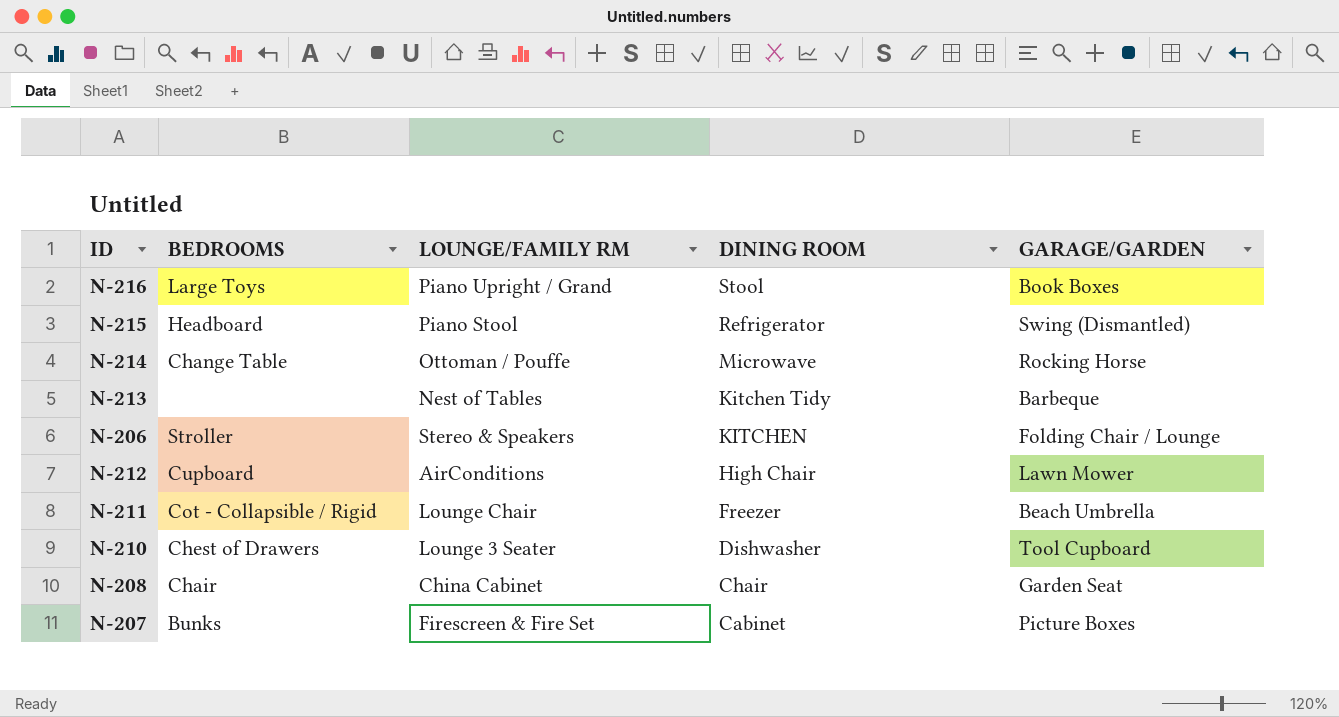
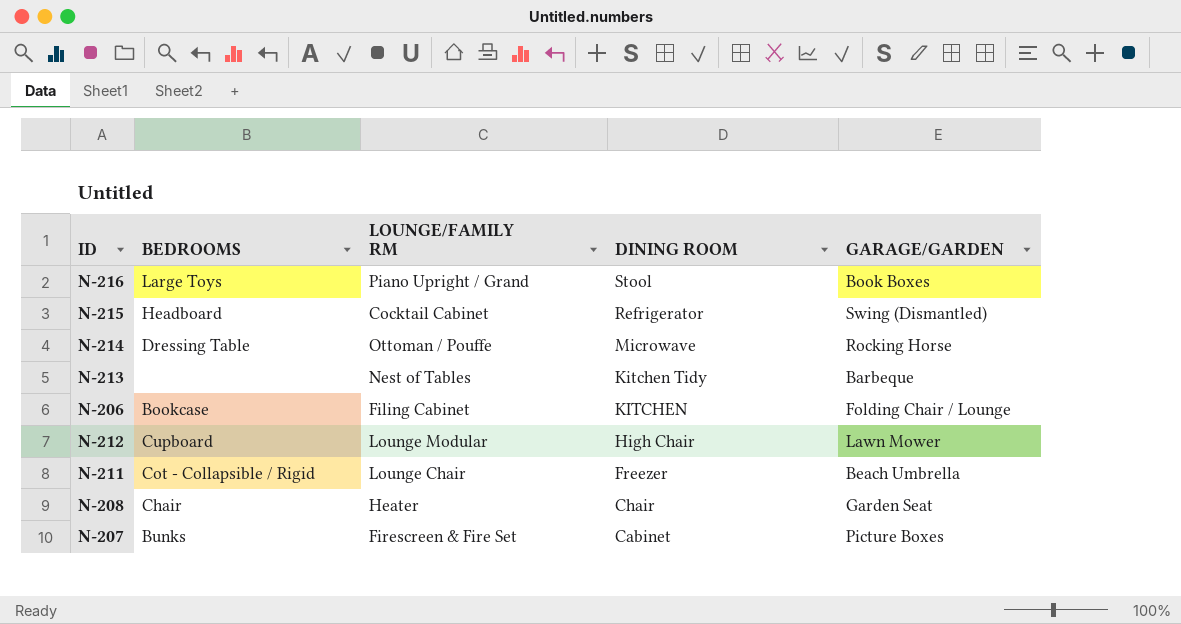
row N-210: Chest of Drawers | Lounge 3 Seater | Dishwasher | Tool Cupboard -> none
N-215 | LOUNGE/FAMILY RM: Piano Stool -> Cocktail Cabinet
N-214 | BEDROOMS: Change Table -> Dressing Table
N-206 | BEDROOMS: Stroller -> Bookcase
N-206 | LOUNGE/FAMILY RM: Stereo & Speakers -> Filing Cabinet
N-212 | LOUNGE/FAMILY RM: AirConditions -> Lounge Modular
N-208 | LOUNGE/FAMILY RM: China Cabinet -> Heater

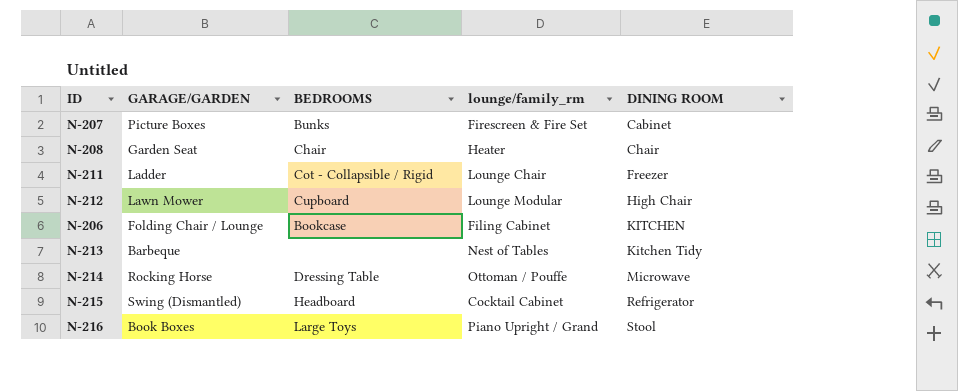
row order: DINING ROOM descending -> DINING ROOM ascending
column GARAGE/GARDEN | position: 5 -> 2
column name: LOUNGE/FAMILY RM -> lounge/family_rm
N-211 | GARAGE/GARDEN: Beach Umbrella -> Ladder

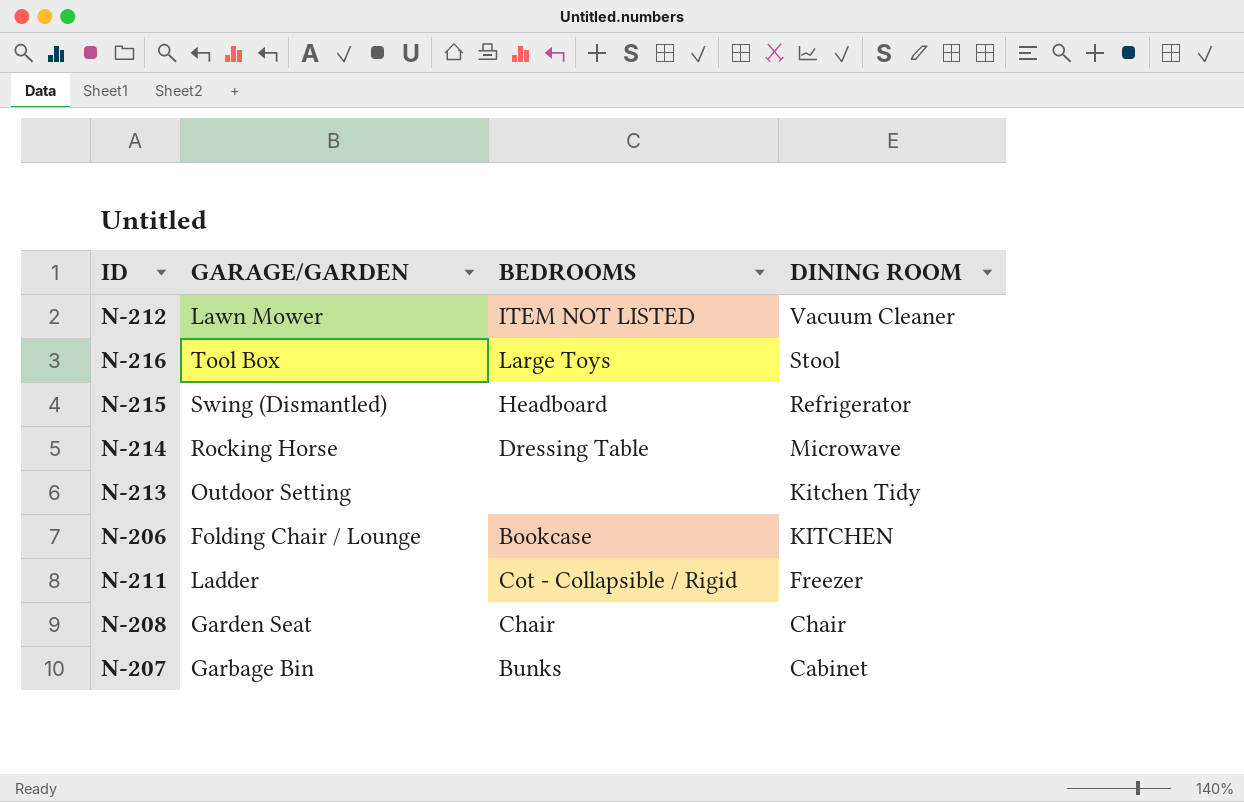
row order: DINING ROOM ascending -> DINING ROOM descending
column lounge/family_rm | position: 4 -> none
N-212 | BEDROOMS: Cupboard -> ITEM NOT LISTED
N-212 | DINING ROOM: High Chair -> Vacuum Cleaner
N-216 | GARAGE/GARDEN: Book Boxes -> Tool Box
N-213 | GARAGE/GARDEN: Barbeque -> Outdoor Setting
N-207 | GARAGE/GARDEN: Picture Boxes -> Garbage Bin

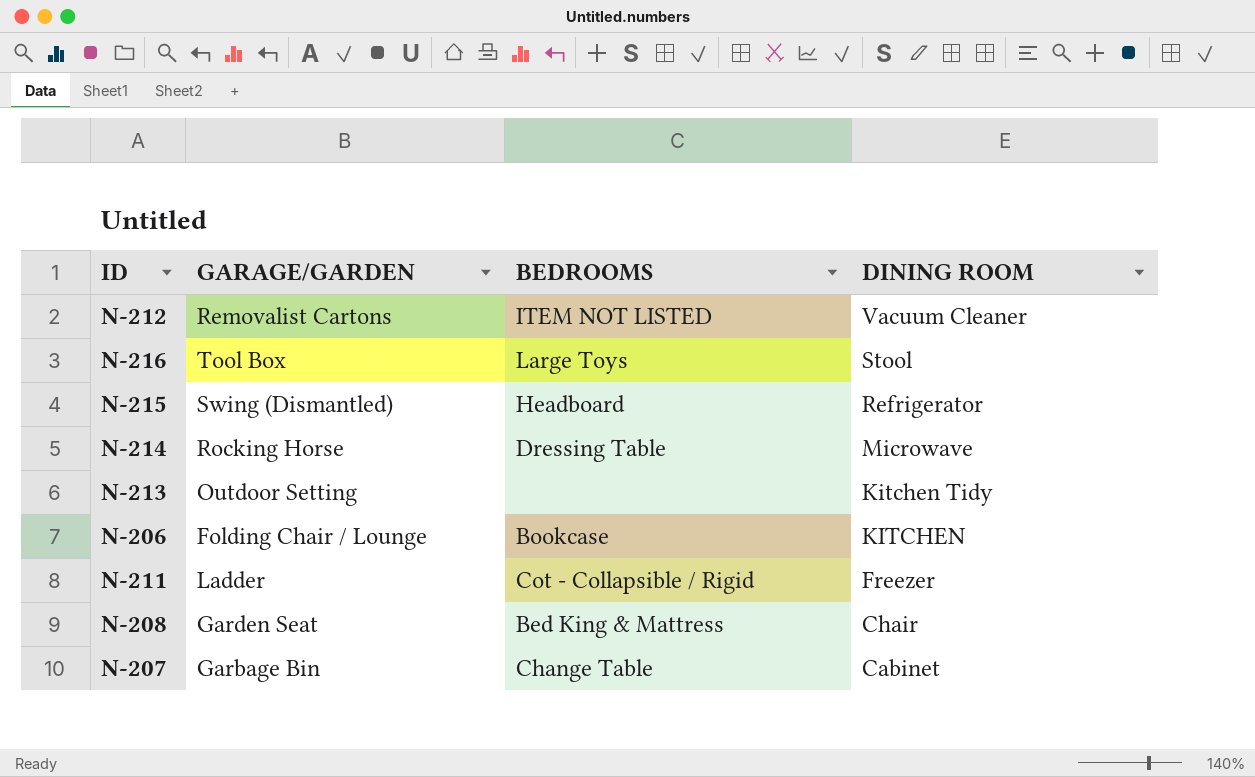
N-212 | GARAGE/GARDEN: Lawn Mower -> Removalist Cartons
N-208 | BEDROOMS: Chair -> Bed King & Mattress
N-207 | BEDROOMS: Bunks -> Change Table

